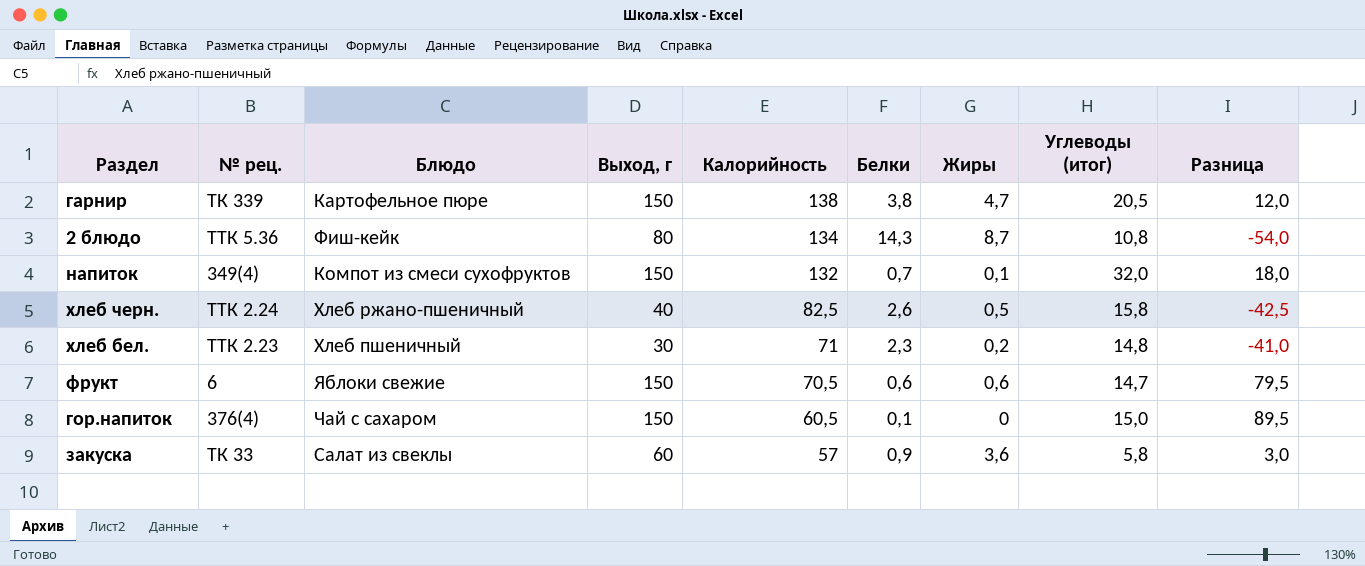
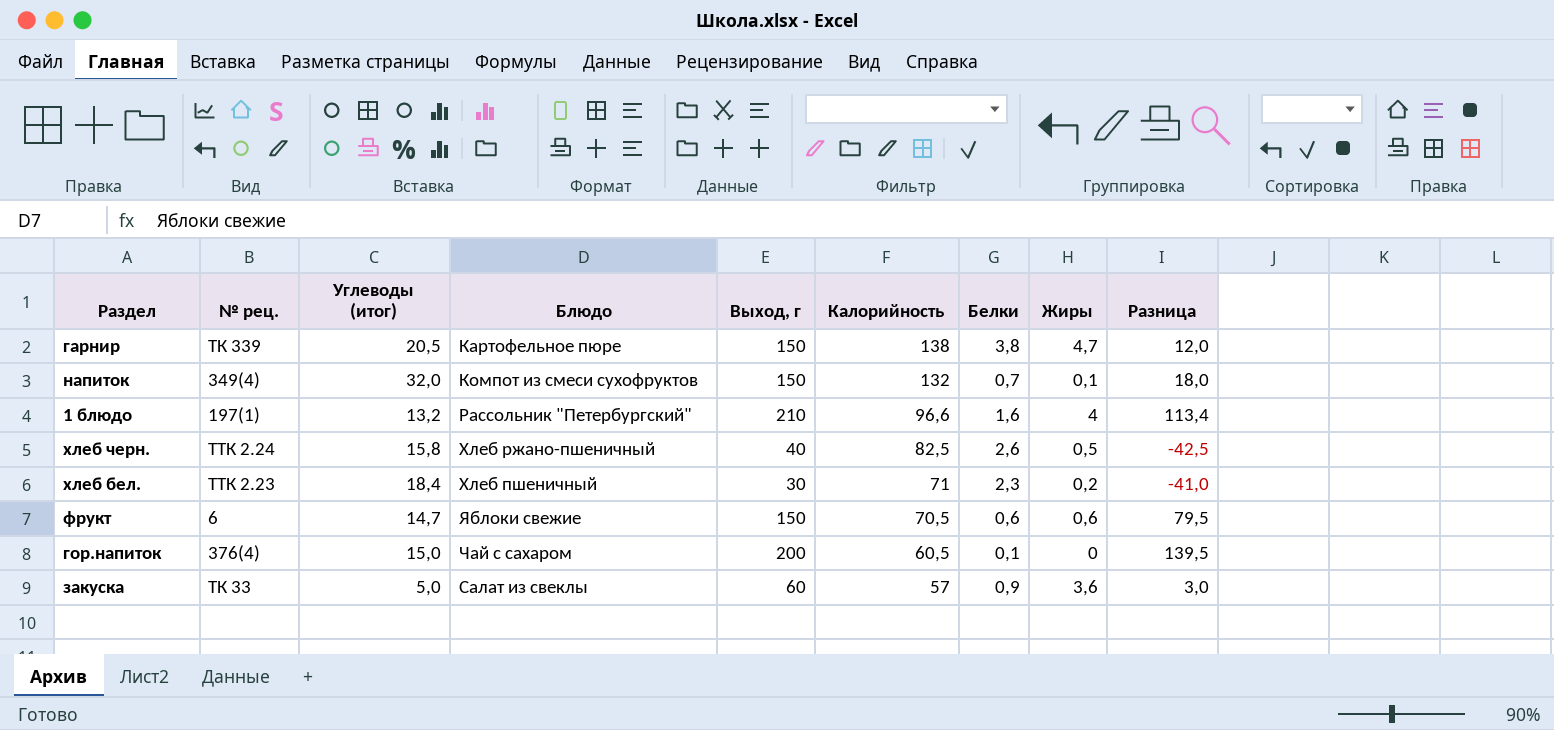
column Углеводы (итог) | position: 8 -> 3
row 2 блюдо: ТТК 5.36 | Фиш-кейк | 80 | 134 | 14,3 | 8,7 | 10,8 | -54,0 -> none
row 1 блюдо: none -> 197(1) | 13,2 | Рассольник "Петербургский" | 210 | 96,6 | 1,6 | 4 | 113,4
хлеб бел. | Углеводы (итог): 14,8 -> 18,4
гор.напиток | Выход, г: 150 -> 200
гор.напиток | Разница: 89,5 -> 139,5
закуска | Углеводы (итог): 5,8 -> 5,0

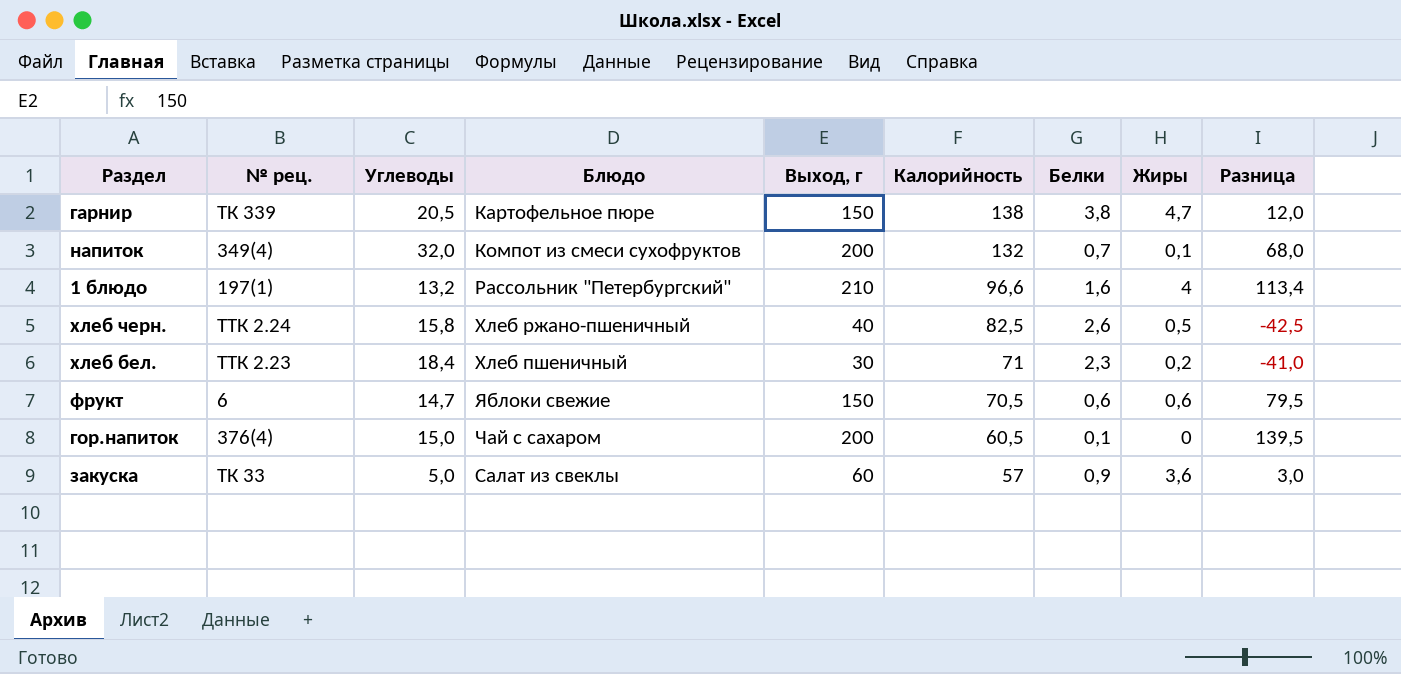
column name: Углеводы (итог) -> Углеводы
напиток | Выход, г: 150 -> 200
напиток | Разница: 18,0 -> 68,0

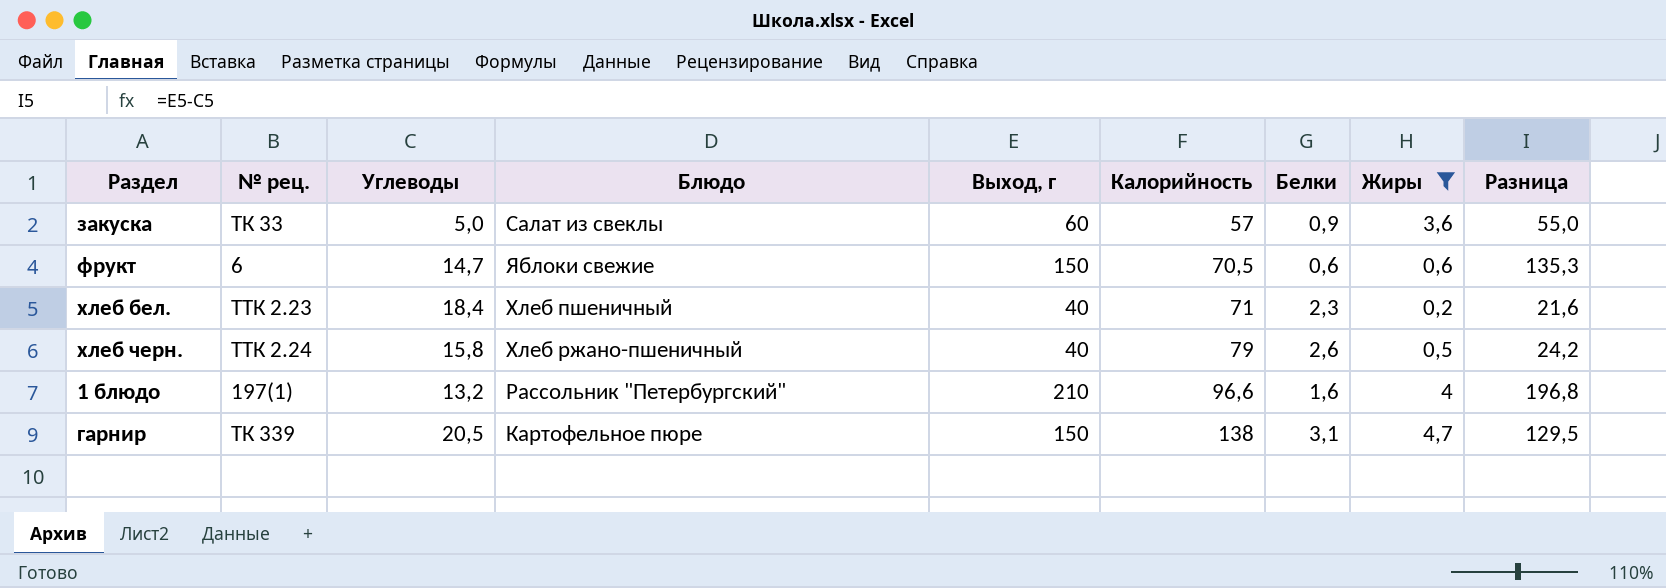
filter: none -> Жиры >= 0,2
row order: Калорийность descending -> Калорийность ascending
column Разница | formula: [Выход, г] - [Калорийность] -> [Выход, г] - [Углеводы]
хлеб бел. | Выход, г: 30 -> 40
хлеб черн. | Калорийность: 82,5 -> 79
гарнир | Белки: 3,8 -> 3,1

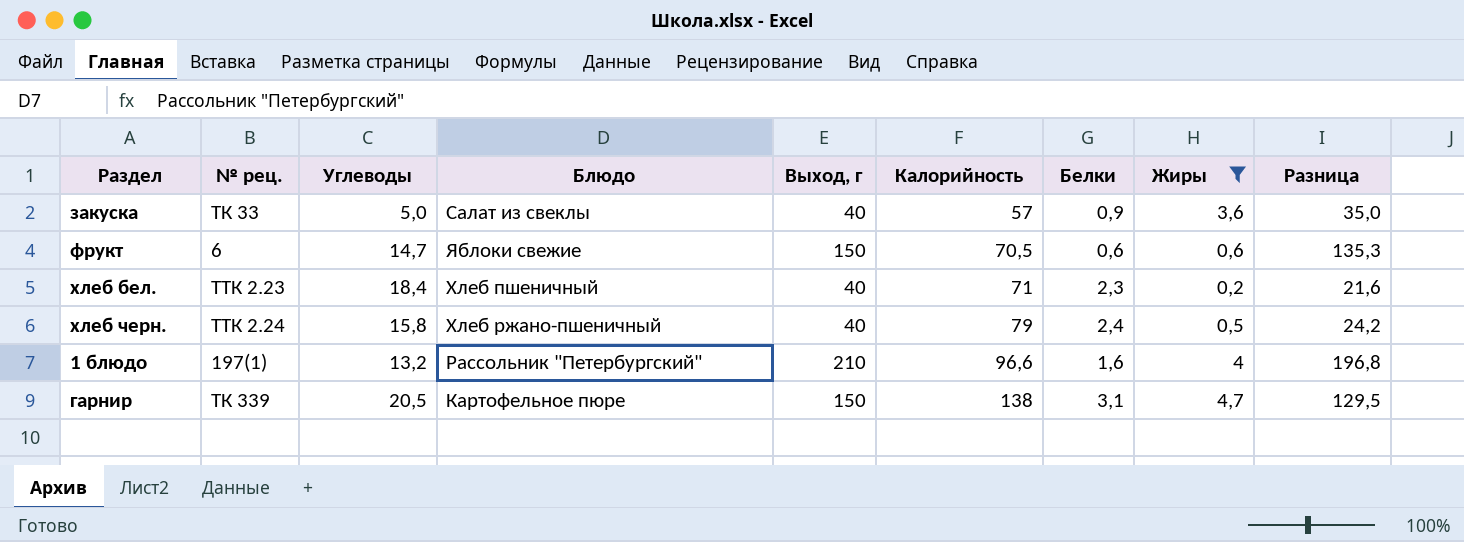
закуска | Выход, г: 60 -> 40
закуска | Разница: 55,0 -> 35,0
хлеб черн. | Белки: 2,6 -> 2,4

